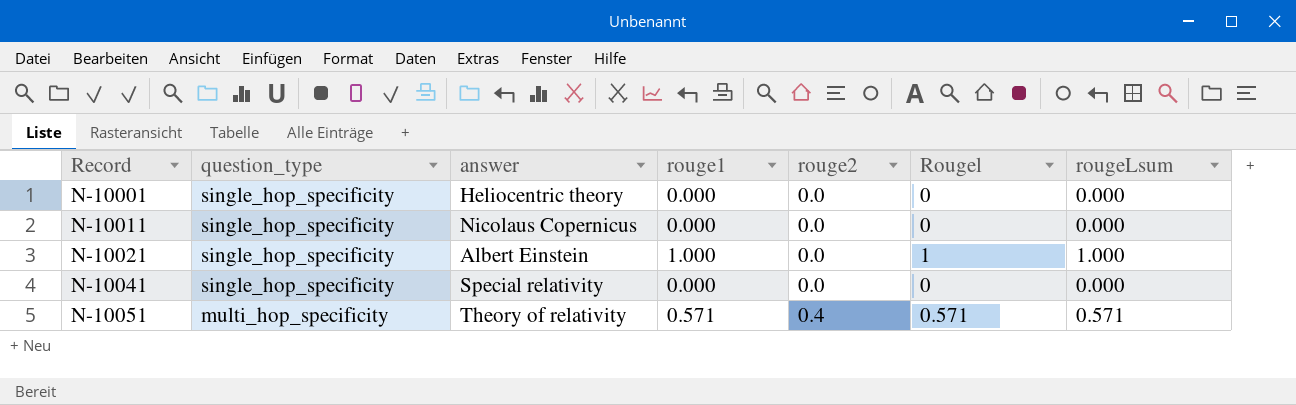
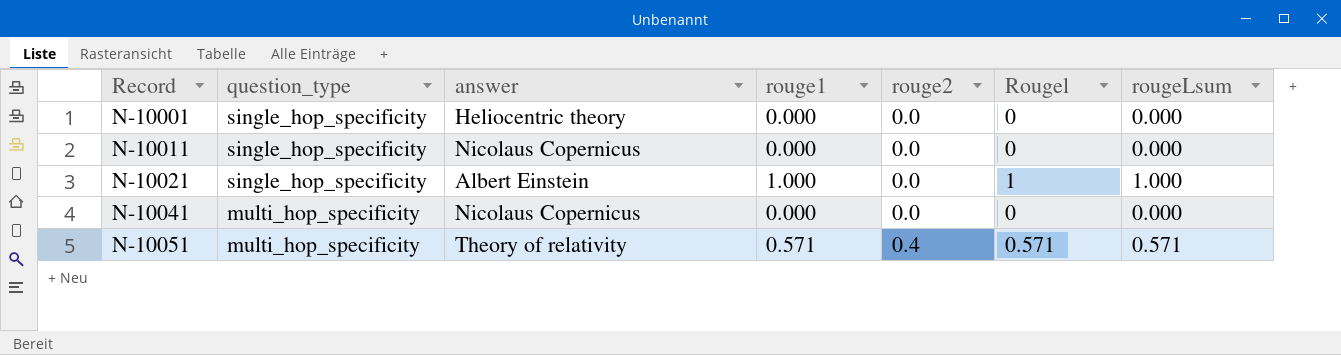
N-10041 | question_type: single_hop_specificity -> multi_hop_specificity
N-10041 | answer: Special relativity -> Nicolaus Copernicus

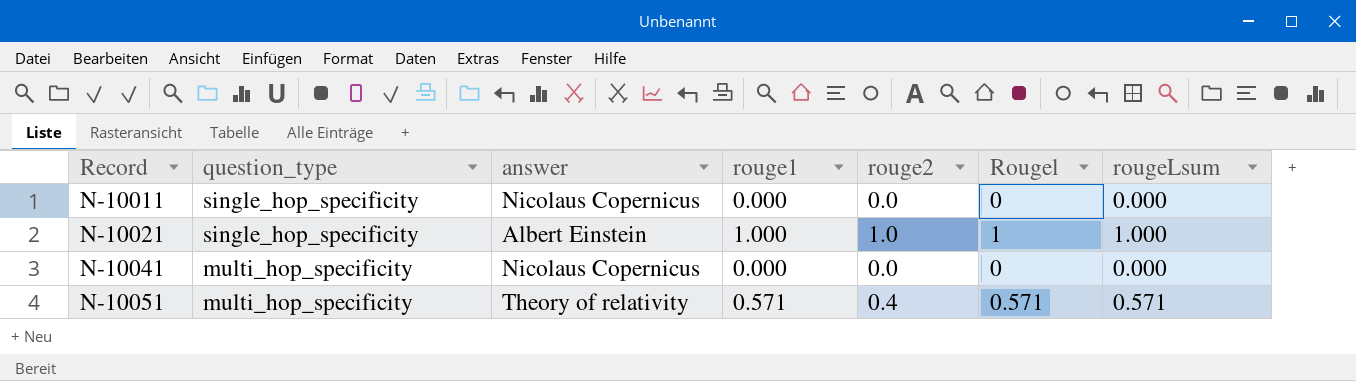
row N-10001: single_hop_specificity | Heliocentric theory | 0.000 | 0.0 | 0 | 0.000 -> none
N-10021 | rouge2: 0.0 -> 1.0

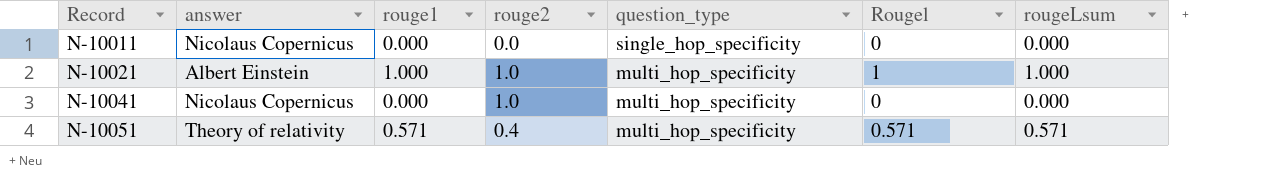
column question_type | position: 2 -> 5
N-10021 | question_type: single_hop_specificity -> multi_hop_specificity
N-10041 | rouge2: 0.0 -> 1.0

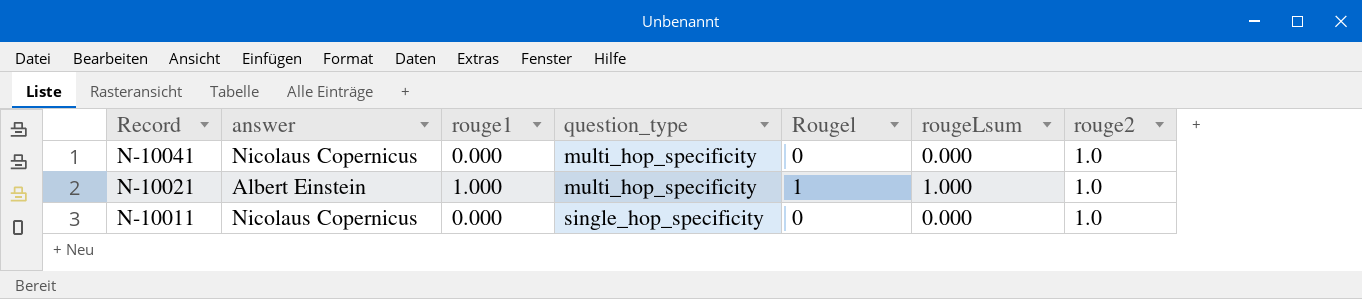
row order: Record ascending -> Record descending
column rouge2 | position: 4 -> 7
row N-10051: Theory of relativity | 0.571 | 0.4 | multi_hop_specificity | 0.571 | 0.571 -> none
N-10011 | rouge2: 0.0 -> 1.0

